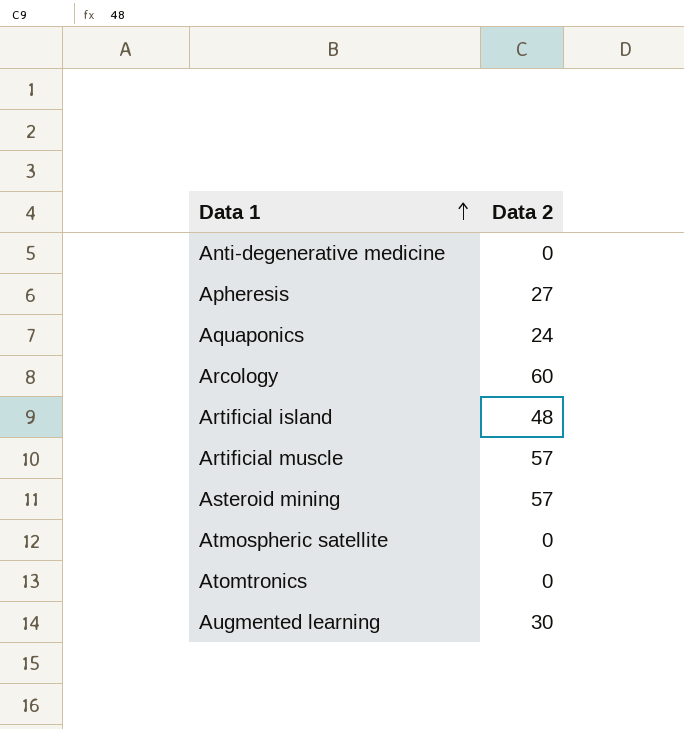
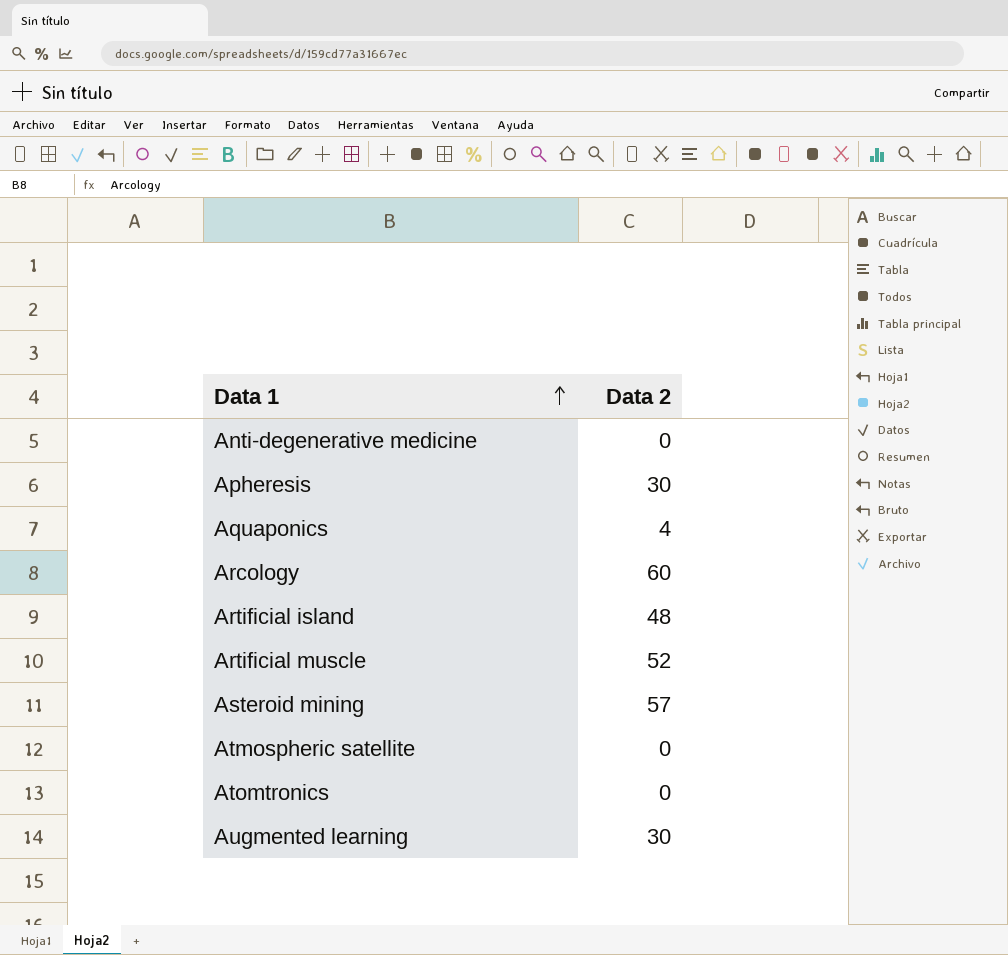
Apheresis | Data 2: 27 -> 30
Aquaponics | Data 2: 24 -> 4
Artificial muscle | Data 2: 57 -> 52

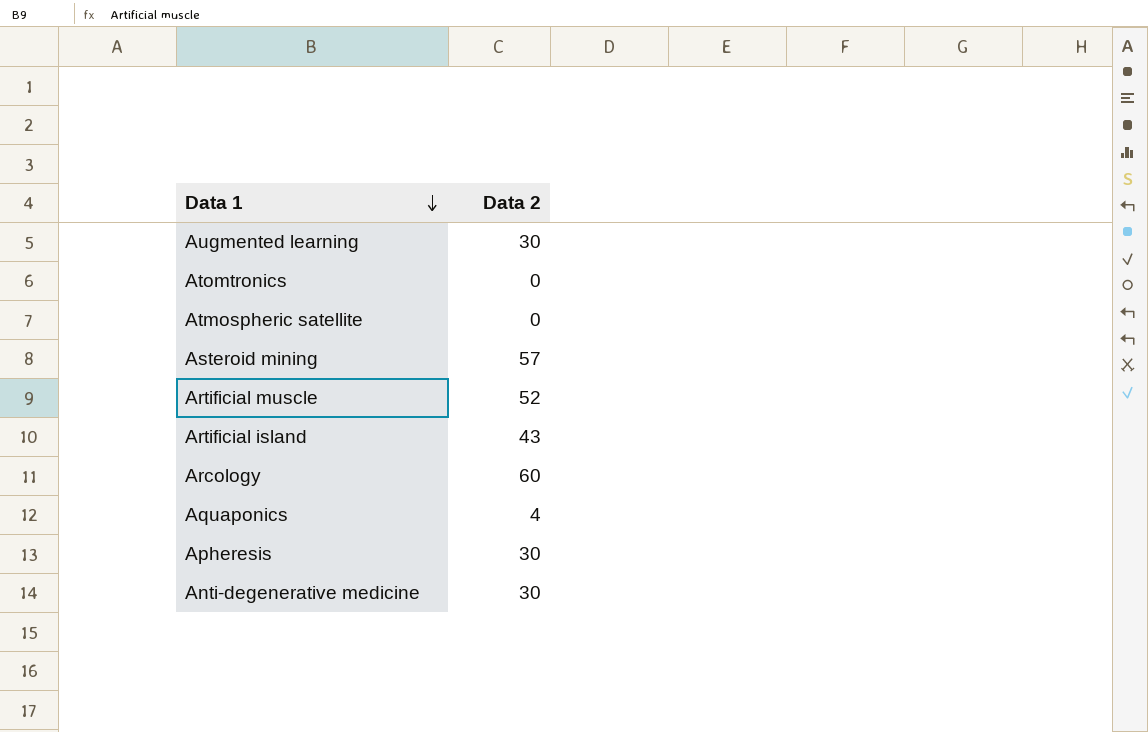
row order: Data 1 ascending -> Data 1 descending
Artificial island | Data 2: 48 -> 43
Anti-degenerative medicine | Data 2: 0 -> 30

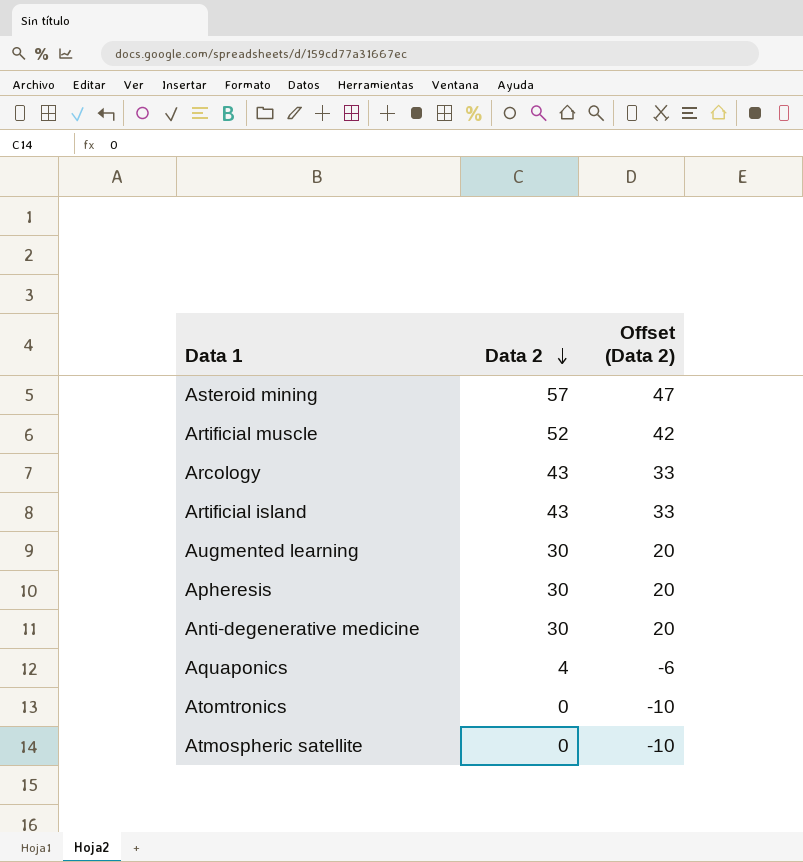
row order: Data 1 descending -> Data 2 descending
column Offset (Data 2) | formula: none -> [Data 2] - 10
Arcology | Data 2: 60 -> 43

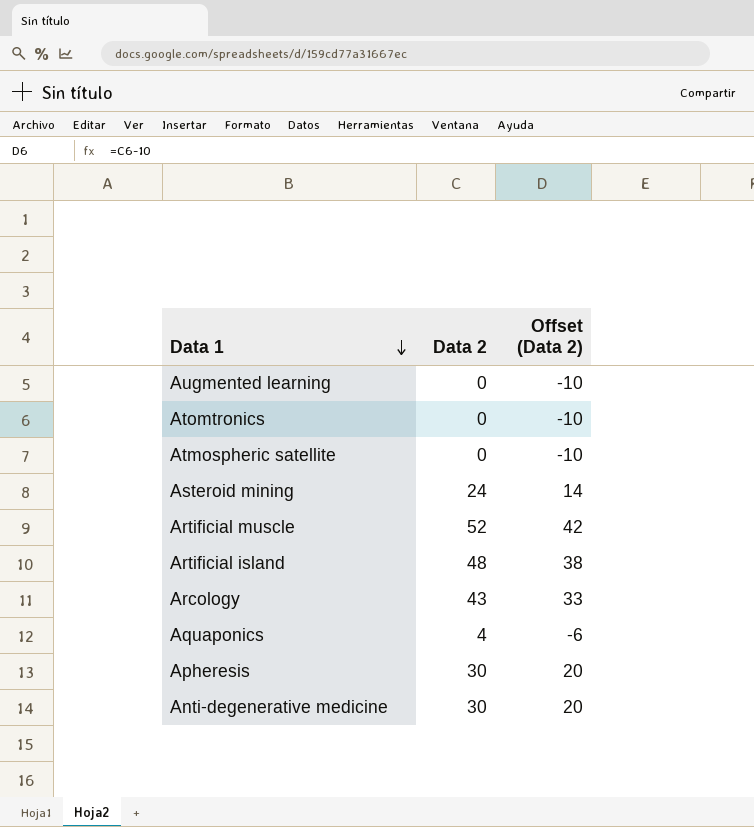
row order: Data 2 descending -> Data 1 descending
Augmented learning | Data 2: 30 -> 0
Augmented learning | Offset (Data 2): 20 -> -10
Asteroid mining | Data 2: 57 -> 24
Asteroid mining | Offset (Data 2): 47 -> 14
Artificial island | Data 2: 43 -> 48
Artificial island | Offset (Data 2): 33 -> 38

